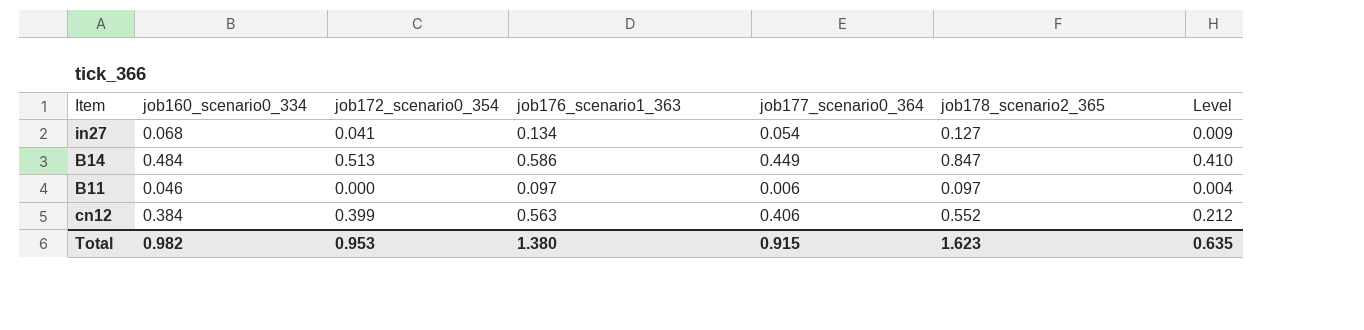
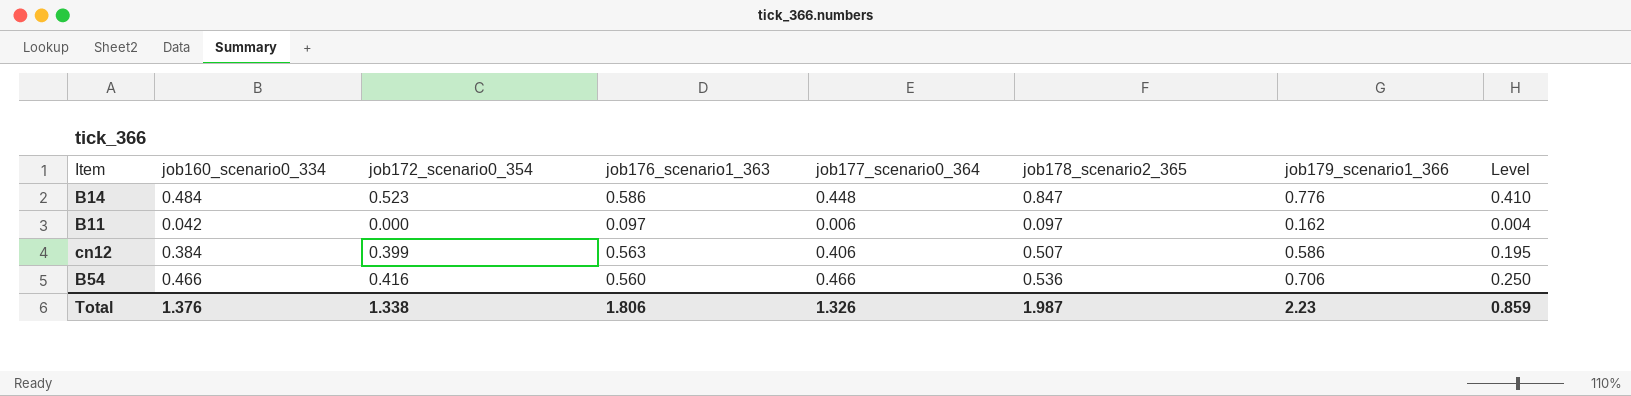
column job179_scenario1_366 | position: none -> 7
row in27: 0.068 | 0.041 | 0.134 | 0.054 | 0.127 | 0.009 -> none
B14 | job172_scenario0_354: 0.513 -> 0.523
B14 | job177_scenario0_364: 0.449 -> 0.448
B11 | job160_scenario0_334: 0.046 -> 0.042
cn12 | job178_scenario2_365: 0.552 -> 0.507
cn12 | Level: 0.212 -> 0.195
row B54: none -> 0.466 | 0.416 | 0.560 | 0.466 | 0.536 | 0.706 | 0.250
Total | job160_scenario0_334: 0.982 -> 1.376
Total | job172_scenario0_354: 0.953 -> 1.338
Total | job176_scenario1_363: 1.380 -> 1.806
Total | job177_scenario0_364: 0.915 -> 1.326
Total | job178_scenario2_365: 1.623 -> 1.987
Total | Level: 0.635 -> 0.859

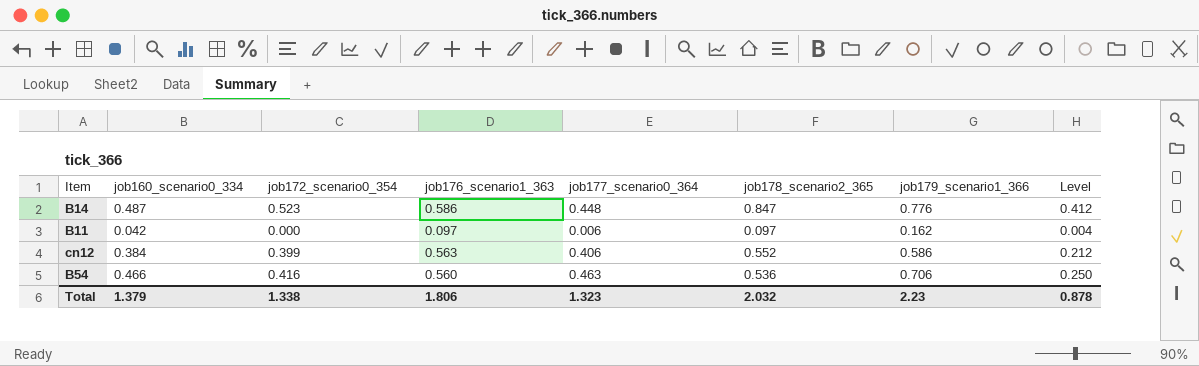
B14 | job160_scenario0_334: 0.484 -> 0.487
B14 | Level: 0.410 -> 0.412
cn12 | job178_scenario2_365: 0.507 -> 0.552
cn12 | Level: 0.195 -> 0.212
B54 | job177_scenario0_364: 0.466 -> 0.463
Total | job160_scenario0_334: 1.376 -> 1.379
Total | job177_scenario0_364: 1.326 -> 1.323
Total | job178_scenario2_365: 1.987 -> 2.032
Total | Level: 0.859 -> 0.878

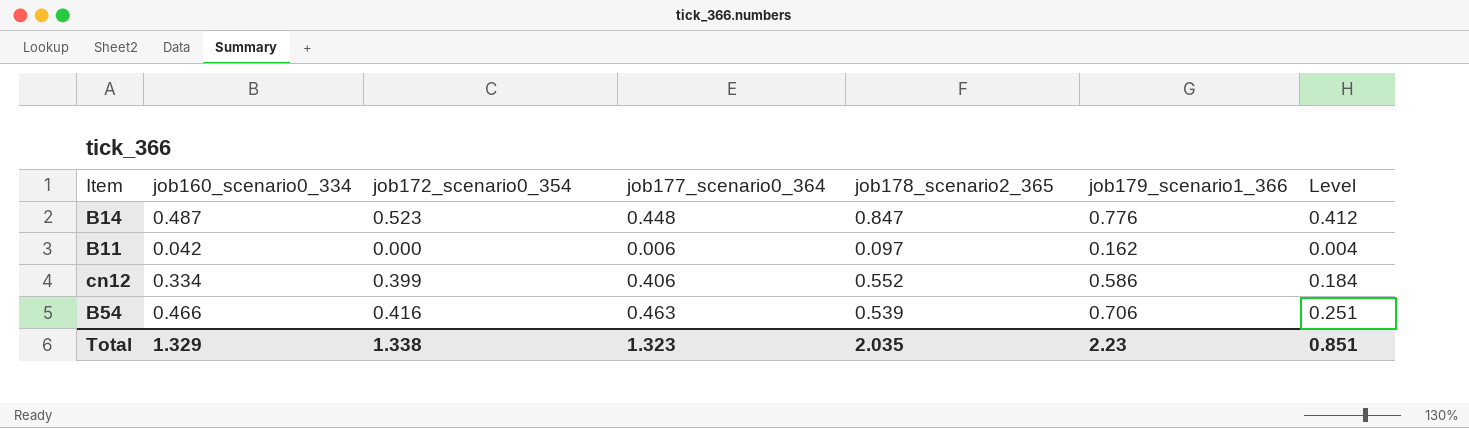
column job176_scenario1_363 | position: 4 -> none
cn12 | job160_scenario0_334: 0.384 -> 0.334
cn12 | Level: 0.212 -> 0.184
B54 | job178_scenario2_365: 0.536 -> 0.539
B54 | Level: 0.250 -> 0.251
Total | job160_scenario0_334: 1.379 -> 1.329
Total | job178_scenario2_365: 2.032 -> 2.035
Total | Level: 0.878 -> 0.851

